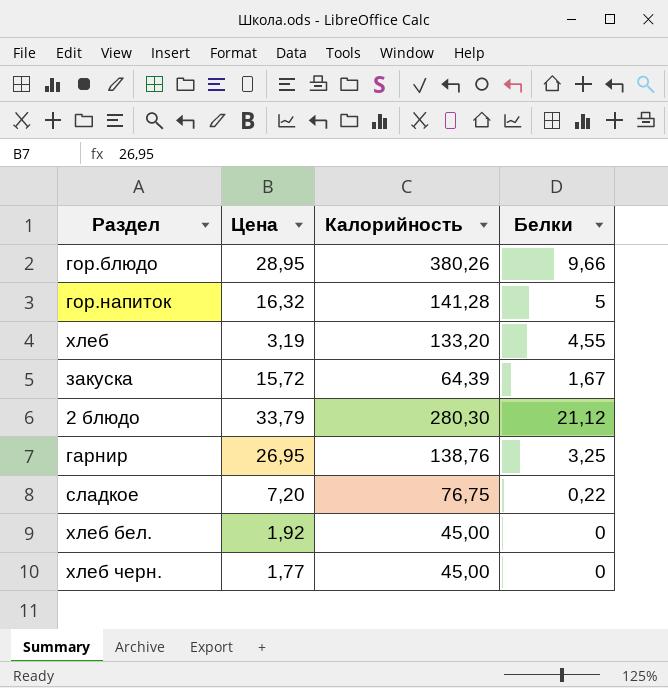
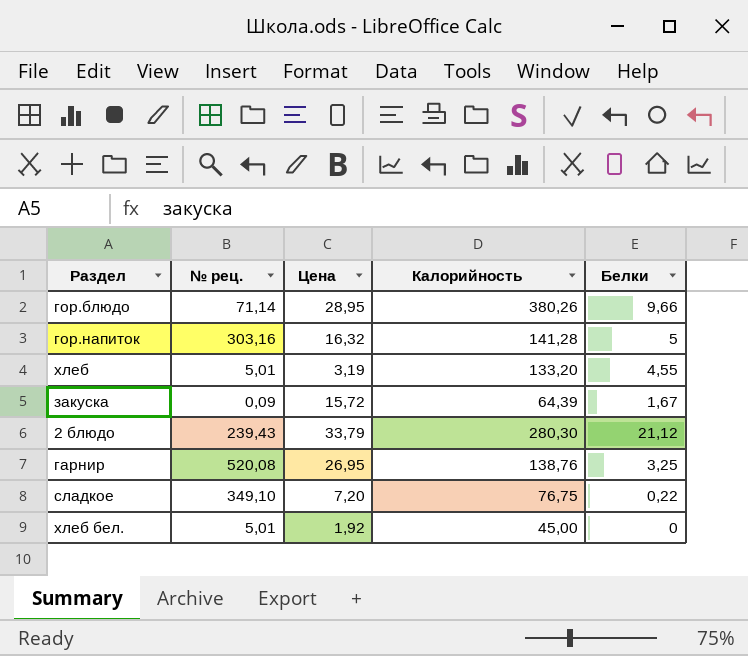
column № рец. | position: none -> 2
row хлеб черн.: 1,77 | 45,00 | 0 -> none

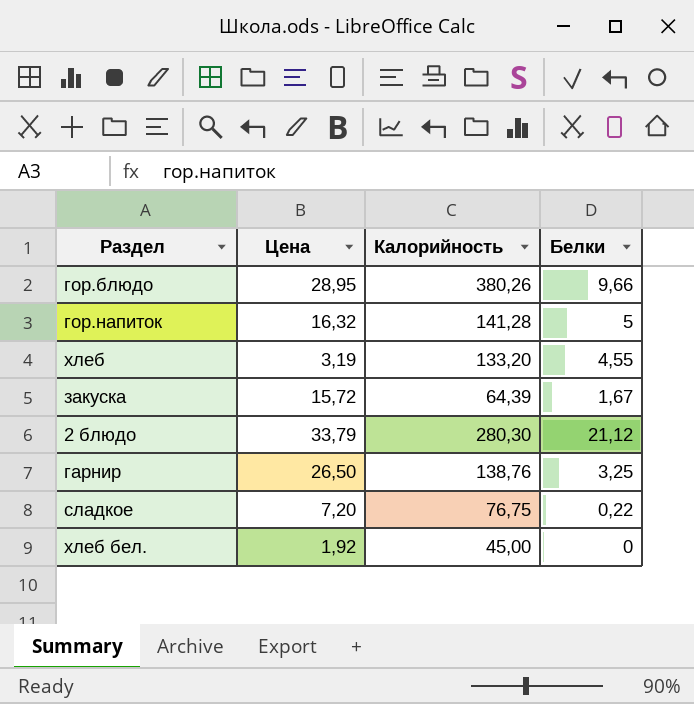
column № рец. | position: 2 -> none
гарнир | Цена: 26,95 -> 26,50

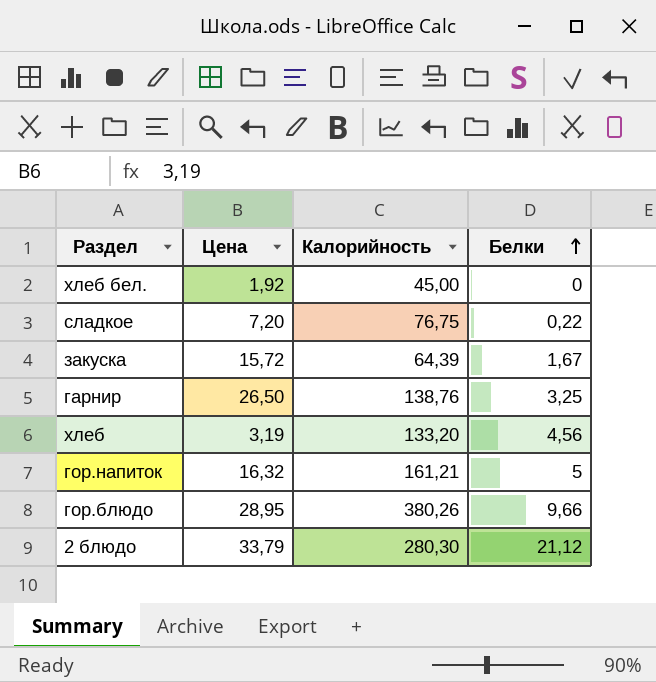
row order: none -> Белки ascending
хлеб | Белки: 4,55 -> 4,56
гор.напиток | Калорийность: 141,28 -> 161,21

